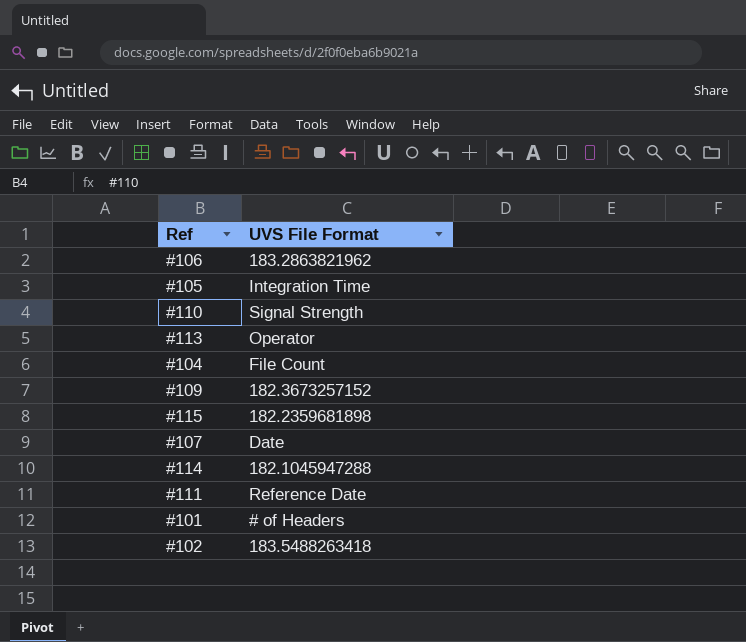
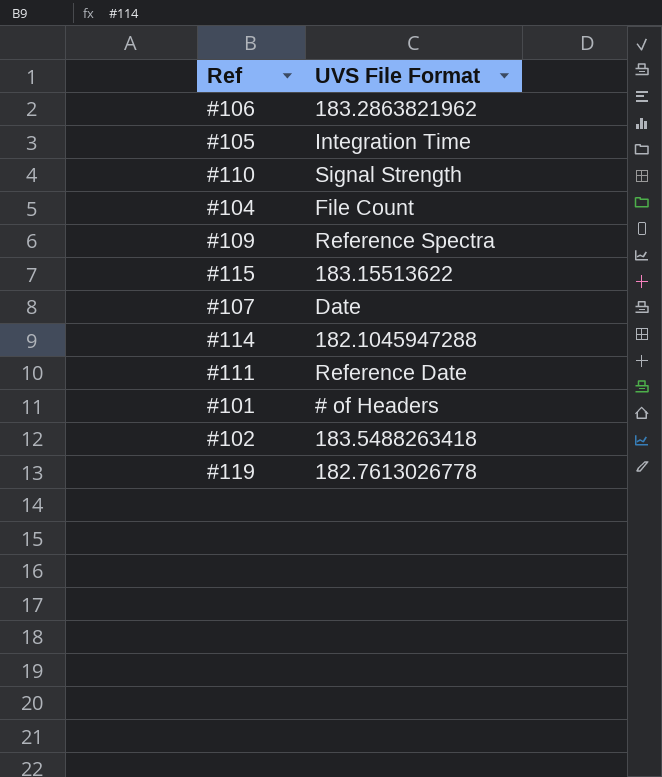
row #113: Operator -> none
#109 | UVS File Format: 182.3673257152 -> Reference Spectra
#115 | UVS File Format: 182.2359681898 -> 183.15513622
row #119: none -> 182.7613026778

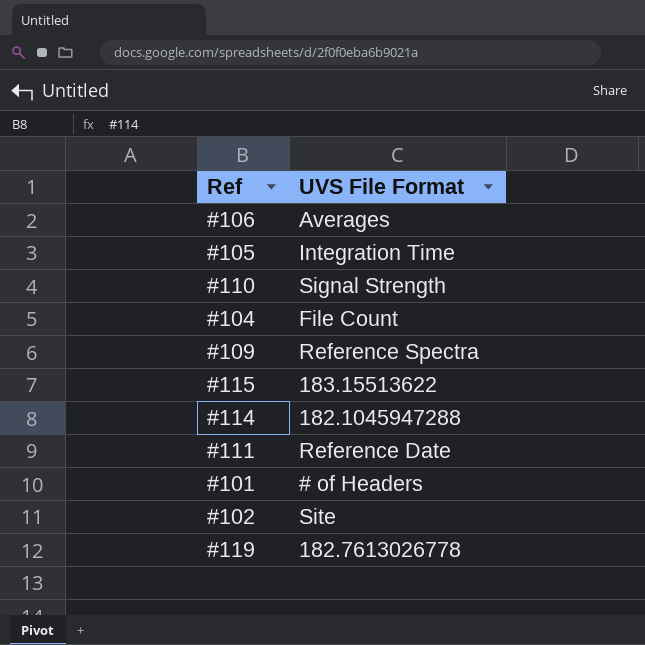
row #107: Date -> none
#106 | UVS File Format: 183.2863821962 -> Averages
#102 | UVS File Format: 183.5488263418 -> Site

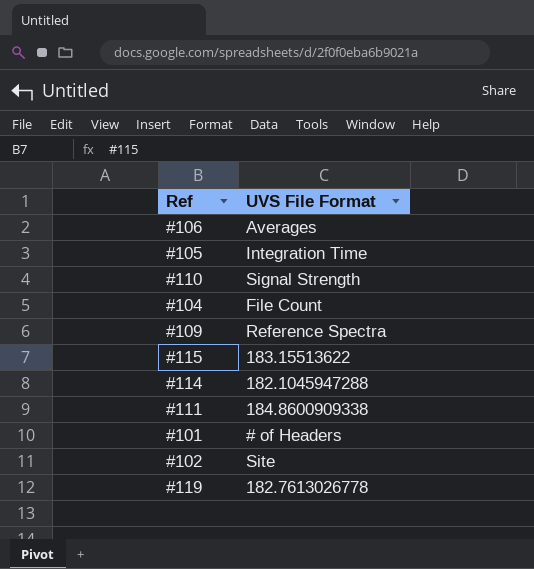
#111 | UVS File Format: Reference Date -> 184.8600909338

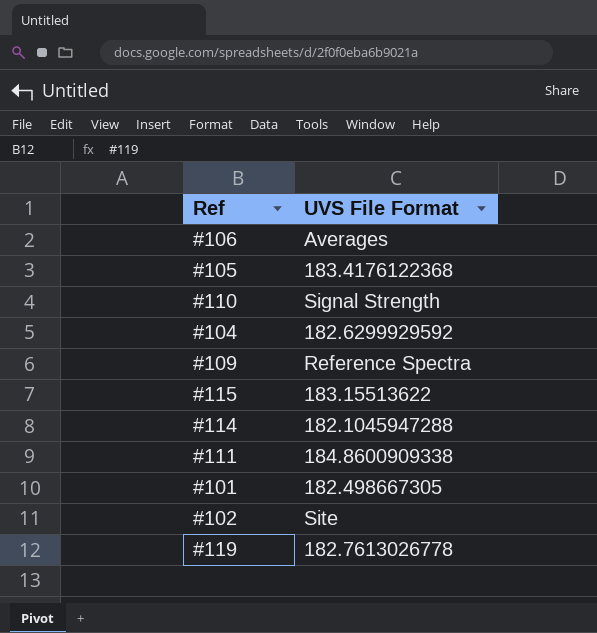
#105 | UVS File Format: Integration Time -> 183.4176122368
#104 | UVS File Format: File Count -> 182.6299929592
#101 | UVS File Format: # of Headers -> 182.498667305

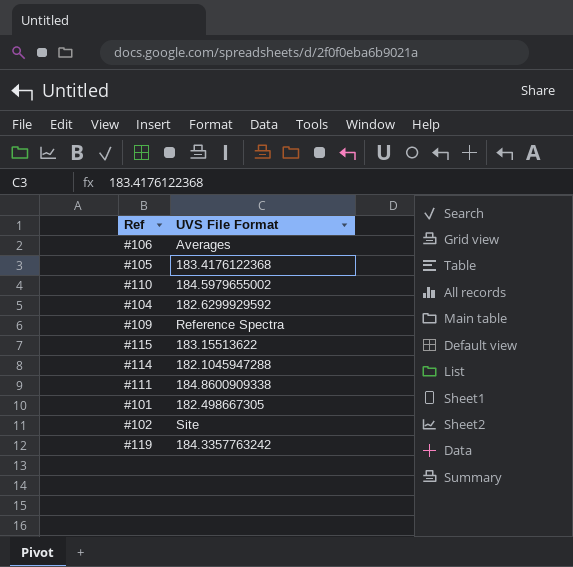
#110 | UVS File Format: Signal Strength -> 184.5979655002
#119 | UVS File Format: 182.7613026778 -> 184.3357763242

